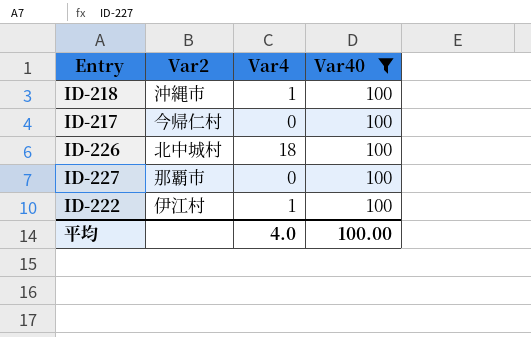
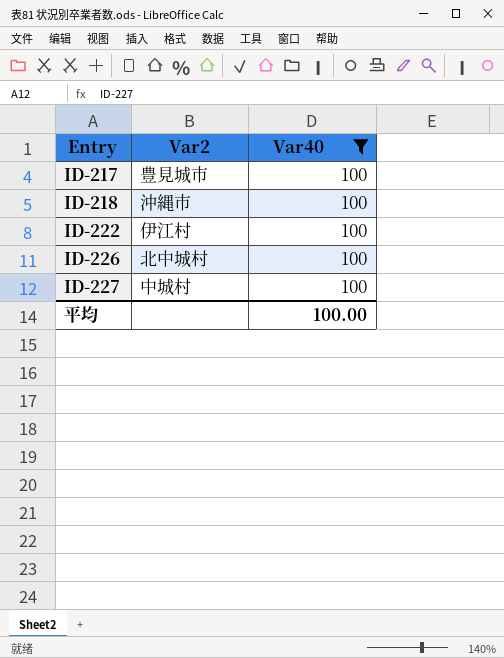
row order: none -> Entry ascending
column Var4 | position: 3 -> none
ID-217 | Var2: 今帰仁村 -> 豊見城市
ID-227 | Var2: 那覇市 -> 中城村

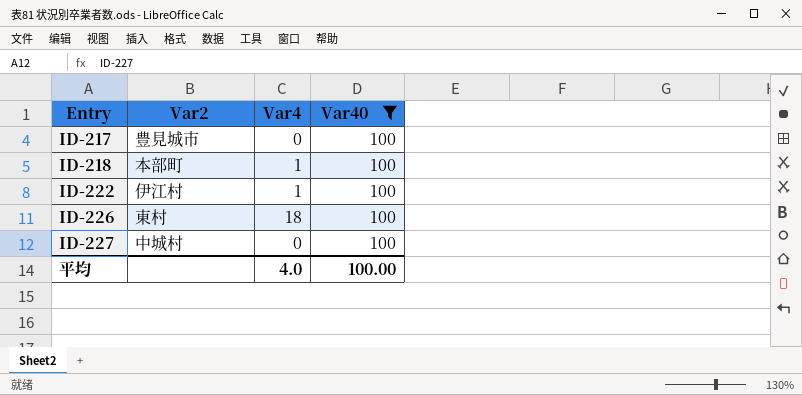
column Var4 | position: none -> 3
ID-218 | Var2: 沖縄市 -> 本部町
ID-226 | Var2: 北中城村 -> 東村

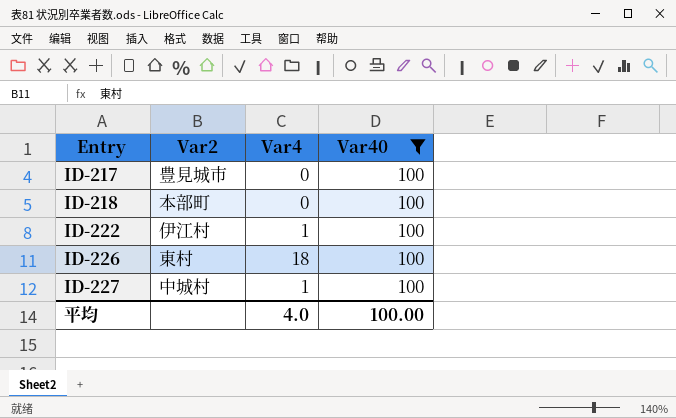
ID-218 | Var4: 1 -> 0
ID-227 | Var4: 0 -> 1

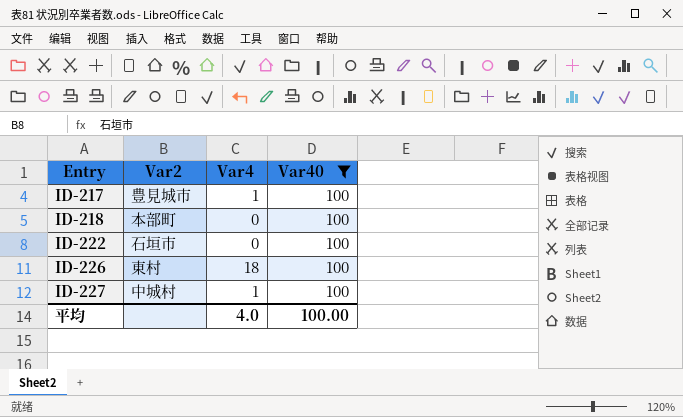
ID-217 | Var4: 0 -> 1
ID-222 | Var2: 伊江村 -> 石垣市
ID-222 | Var4: 1 -> 0

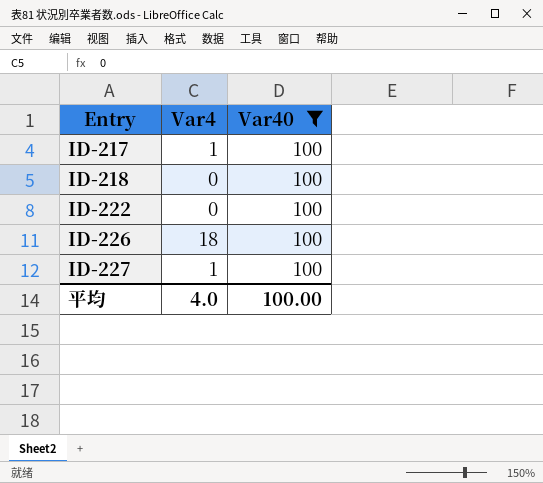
column Var2 | position: 2 -> none

